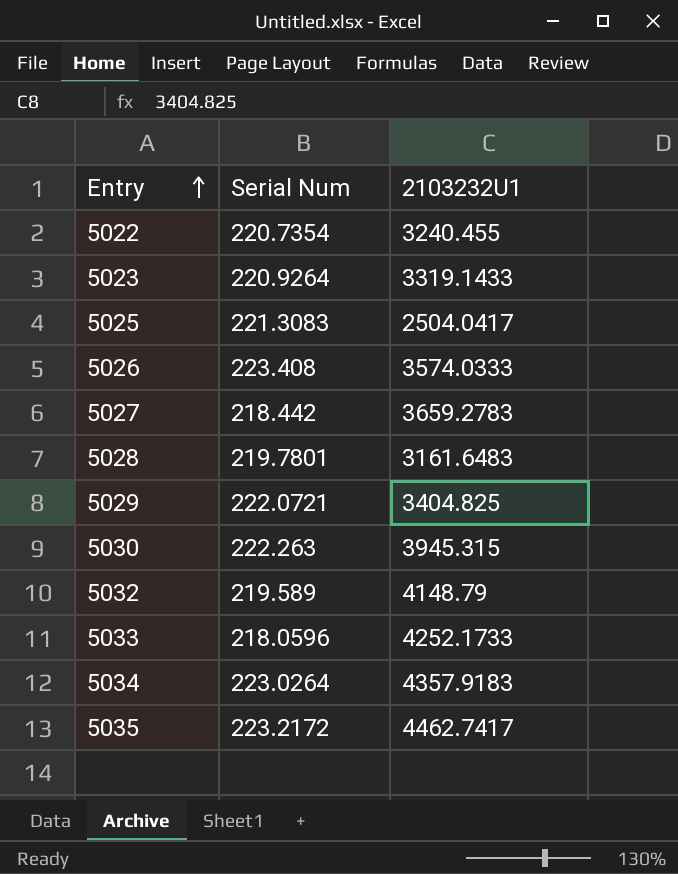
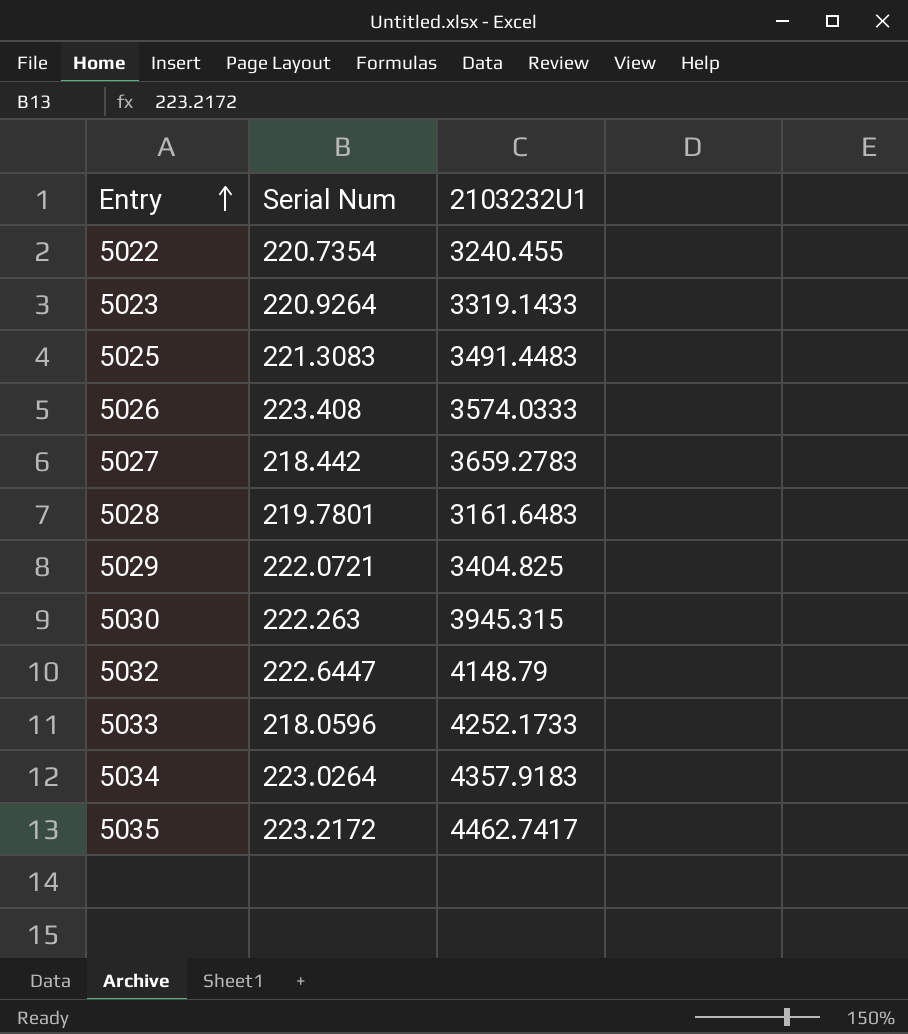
5025 | 2103232U1: 2504.0417 -> 3491.4483
5032 | Serial Num: 219.589 -> 222.6447

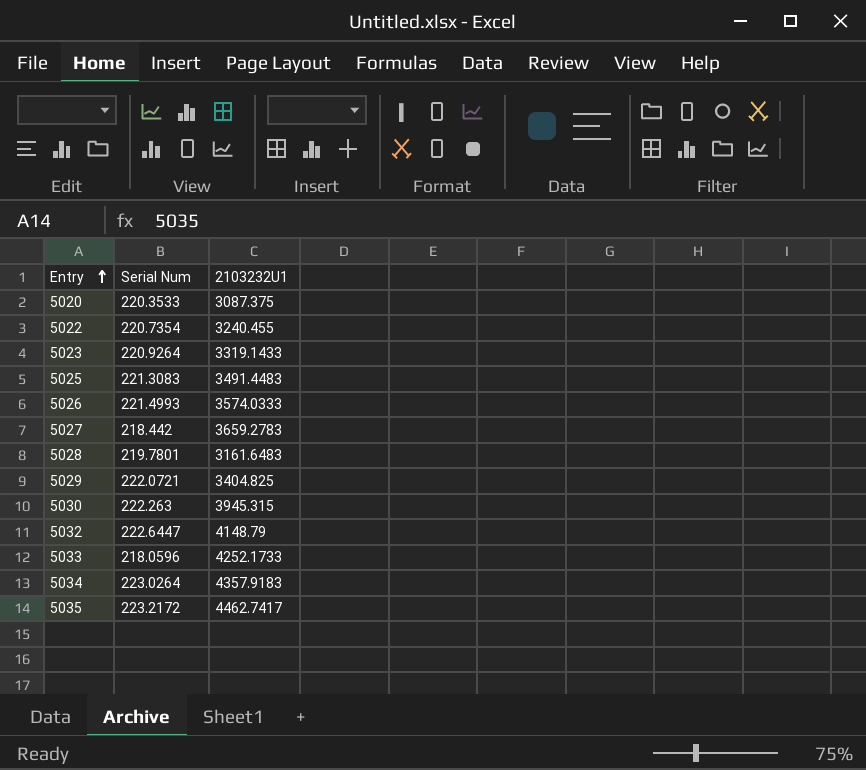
row 5020: none -> 220.3533 | 3087.375
5026 | Serial Num: 223.408 -> 221.4993

